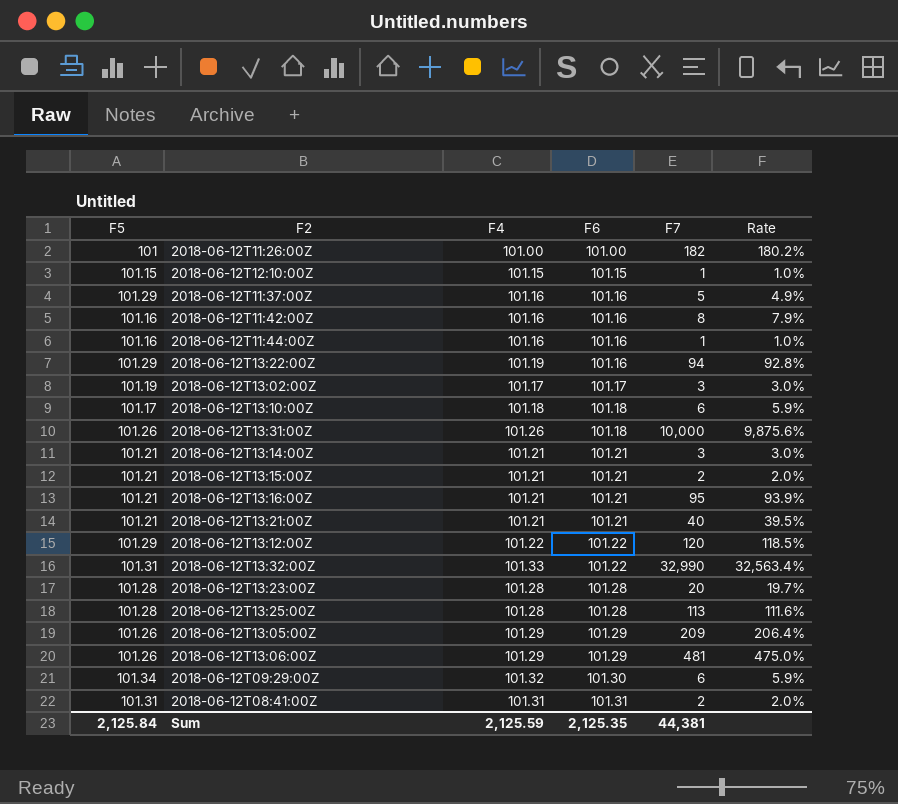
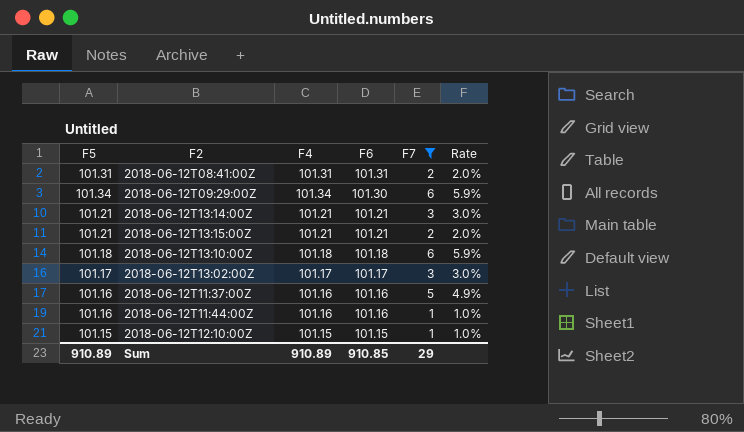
filter: none -> F7 <= 6
row order: F6 ascending -> F6 descending
2018-06-12T09:29:00Z | F4: 101.32 -> 101.34
2018-06-12T13:10:00Z | F5: 101.17 -> 101.18
2018-06-12T13:02:00Z | F5: 101.19 -> 101.17
2018-06-12T11:37:00Z | F5: 101.29 -> 101.16
Sum | F5: 2,125.84 -> 910.89
Sum | F4: 2,125.59 -> 910.89
Sum | F6: 2,125.35 -> 910.85
Sum | F7: 44,381 -> 29

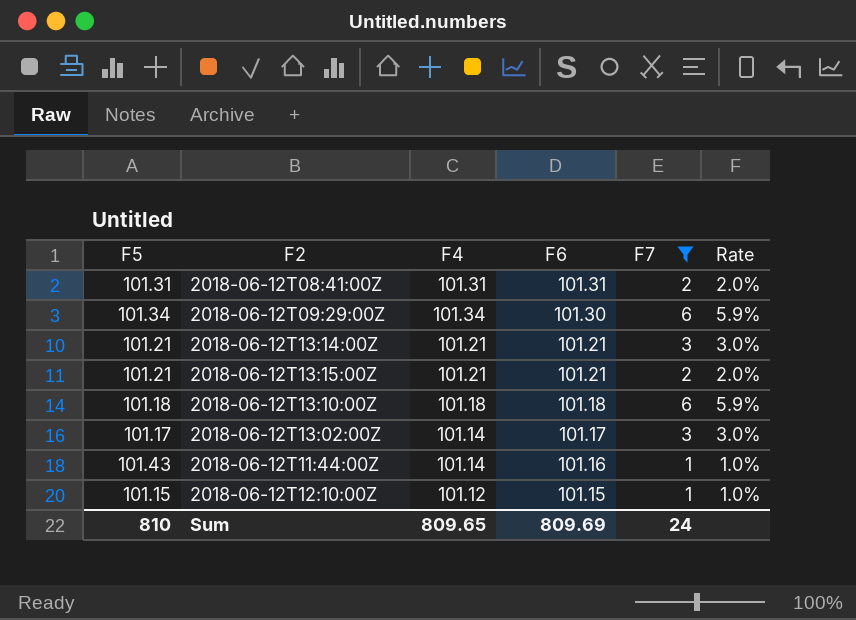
row 2018-06-12T11:37:00Z: 101.16 | 101.16 | 101.16 | 5 | 4.9% -> none
2018-06-12T13:02:00Z | F4: 101.17 -> 101.14
2018-06-12T11:44:00Z | F5: 101.16 -> 101.43
2018-06-12T11:44:00Z | F4: 101.16 -> 101.14
2018-06-12T12:10:00Z | F4: 101.15 -> 101.12
Sum | F5: 910.89 -> 810
Sum | F4: 910.89 -> 809.65
Sum | F6: 910.85 -> 809.69
Sum | F7: 29 -> 24

